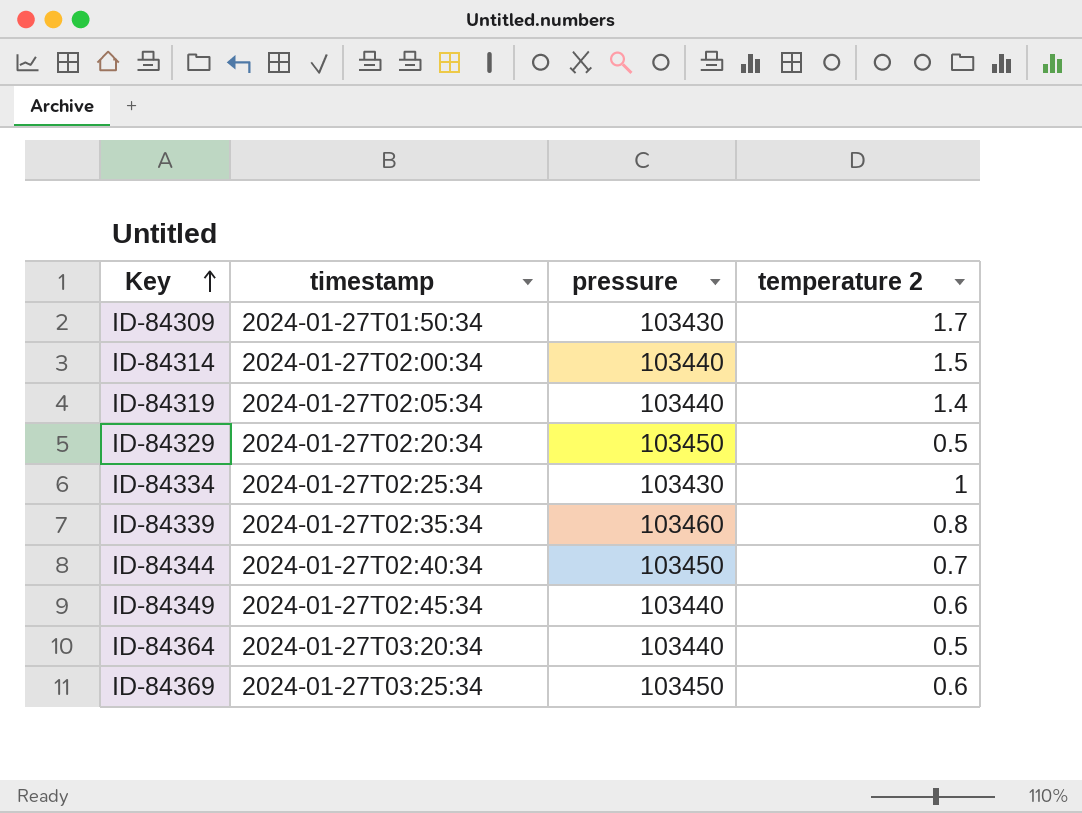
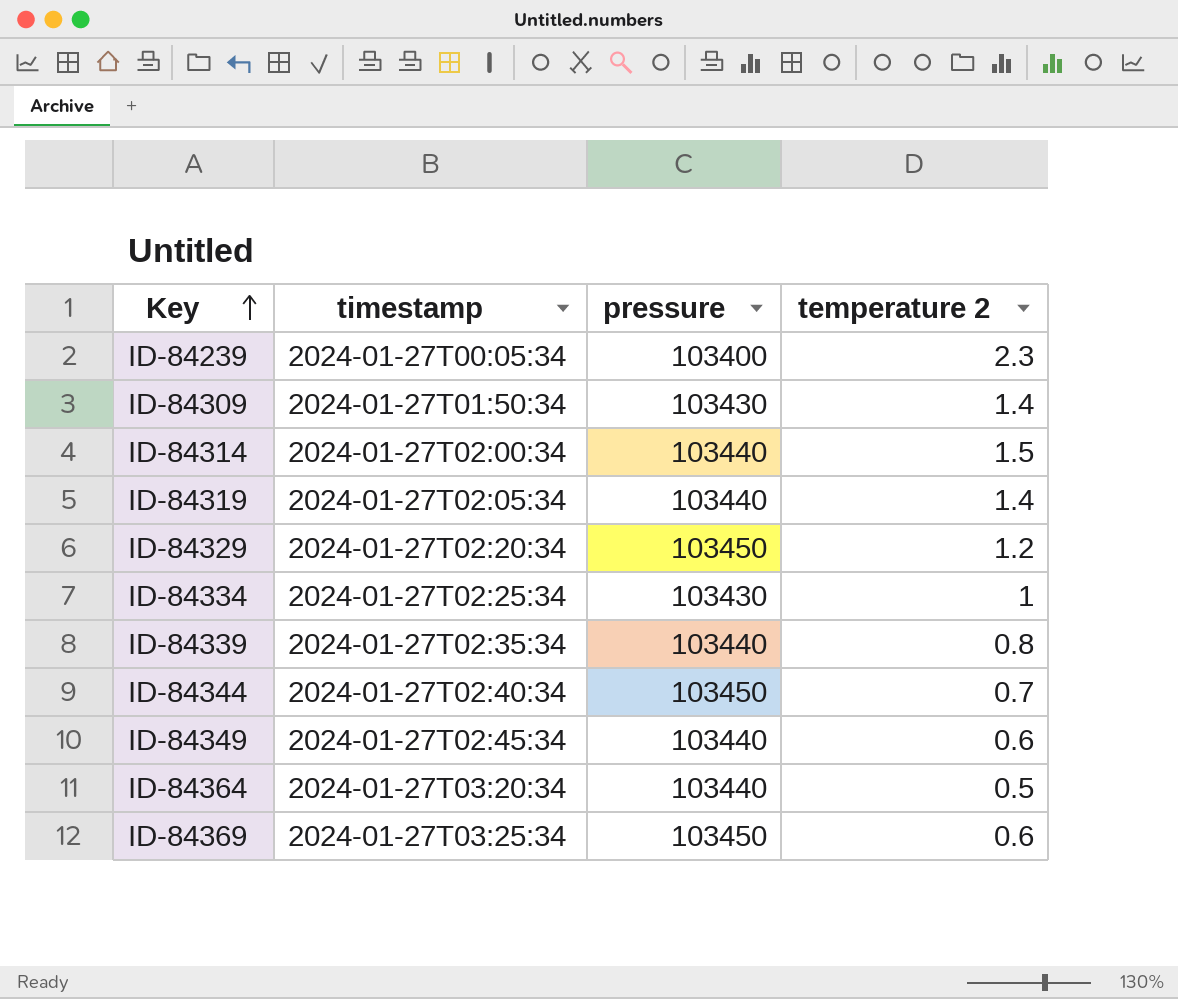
row ID-84239: none -> 2024-01-27T00:05:34 | 103400 | 2.3
ID-84309 | temperature 2: 1.7 -> 1.4
ID-84329 | temperature 2: 0.5 -> 1.2
ID-84339 | pressure: 103460 -> 103440

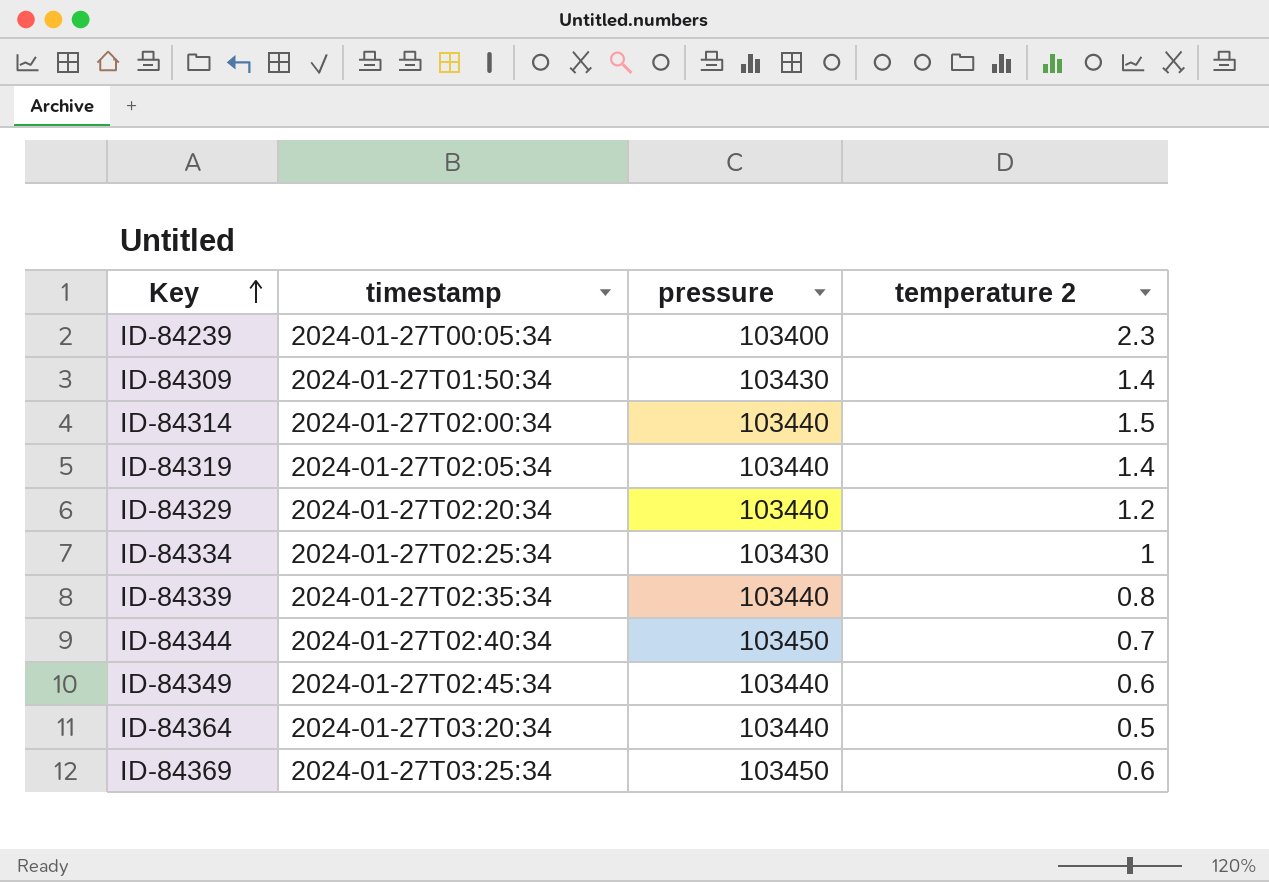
ID-84329 | pressure: 103450 -> 103440

